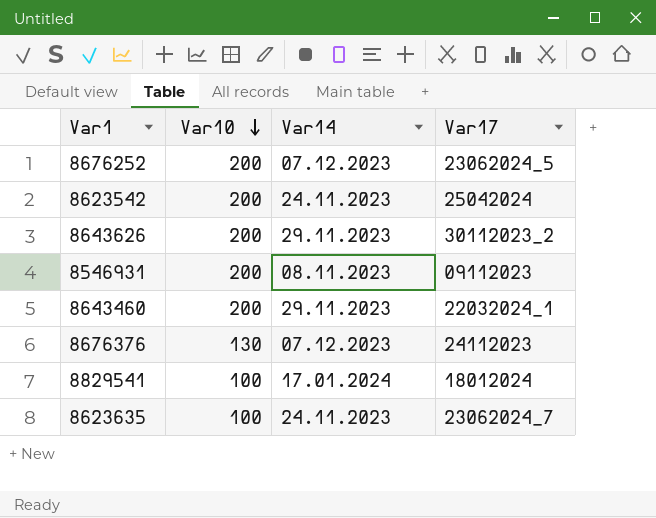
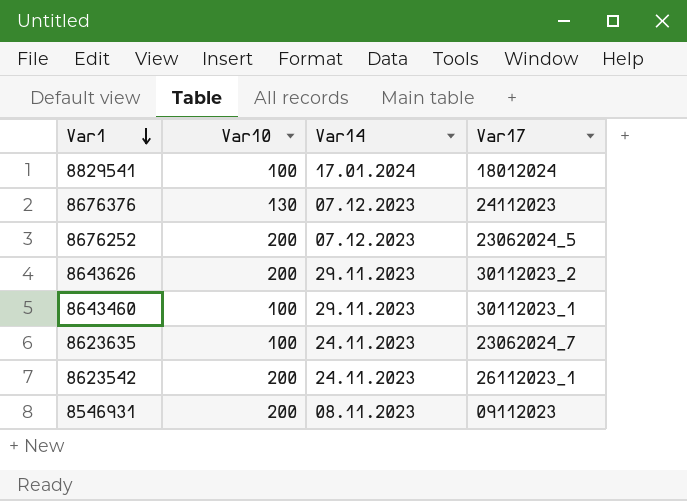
row order: Var10 descending -> Var1 descending
8643460 | Var10: 200 -> 100
8643460 | Var17: 22032024_1 -> 30112023_1
8623542 | Var17: 25042024 -> 26112023_1

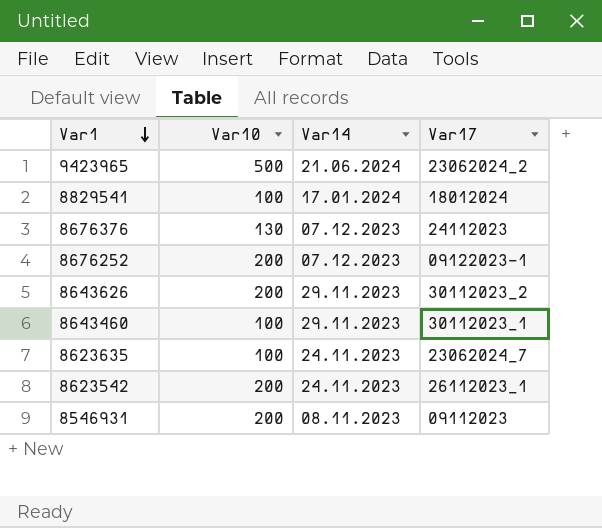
row 9423965: none -> 500 | 21.06.2024 | 23062024_2
8676252 | Var17: 23062024_5 -> 09122023-1

